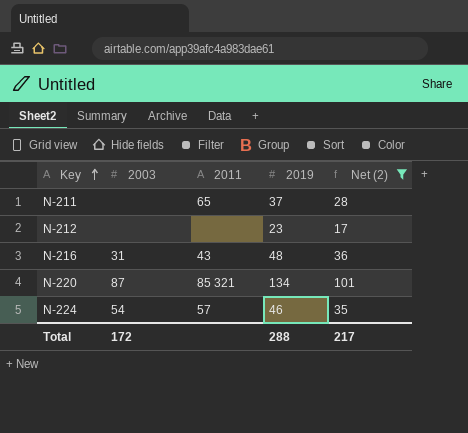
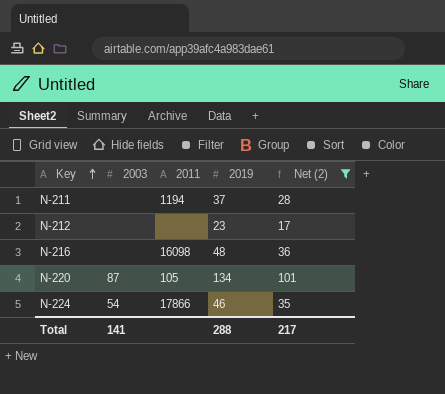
N-211 | 2011: 65 -> 1194
N-216 | 2003: 31 -> none
N-216 | 2011: 43 -> 16098
N-220 | 2011: 85 321 -> 105
N-224 | 2011: 57 -> 17866
Total | 2003: 172 -> 141

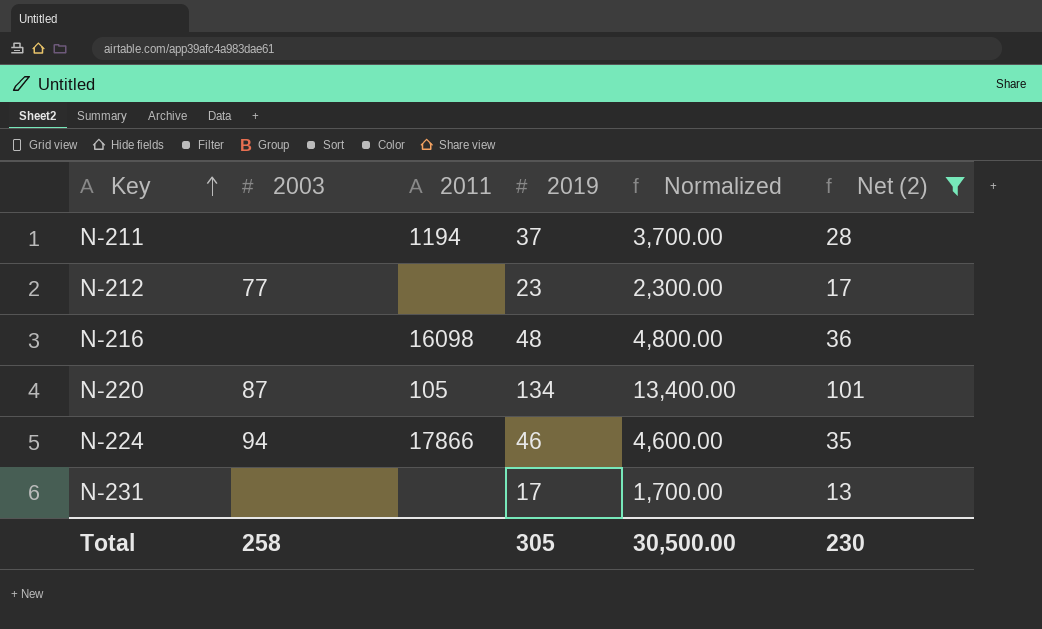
column Normalized | formula: none -> [2019] * 100
N-212 | 2003: none -> 77
N-224 | 2003: 54 -> 94
row N-231: none -> none | none | 17 | 1,700.00 | 13
Total | 2003: 141 -> 258
Total | 2019: 288 -> 305
Total | Net (2): 217 -> 230

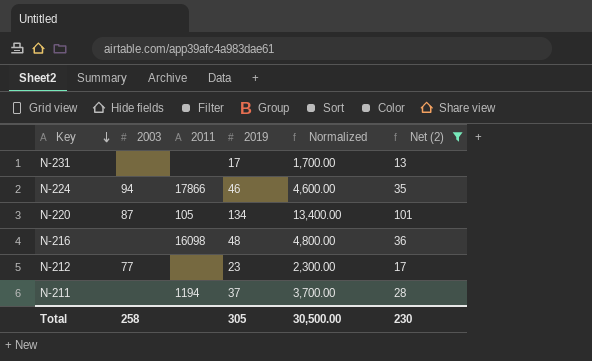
row order: Key ascending -> Key descending

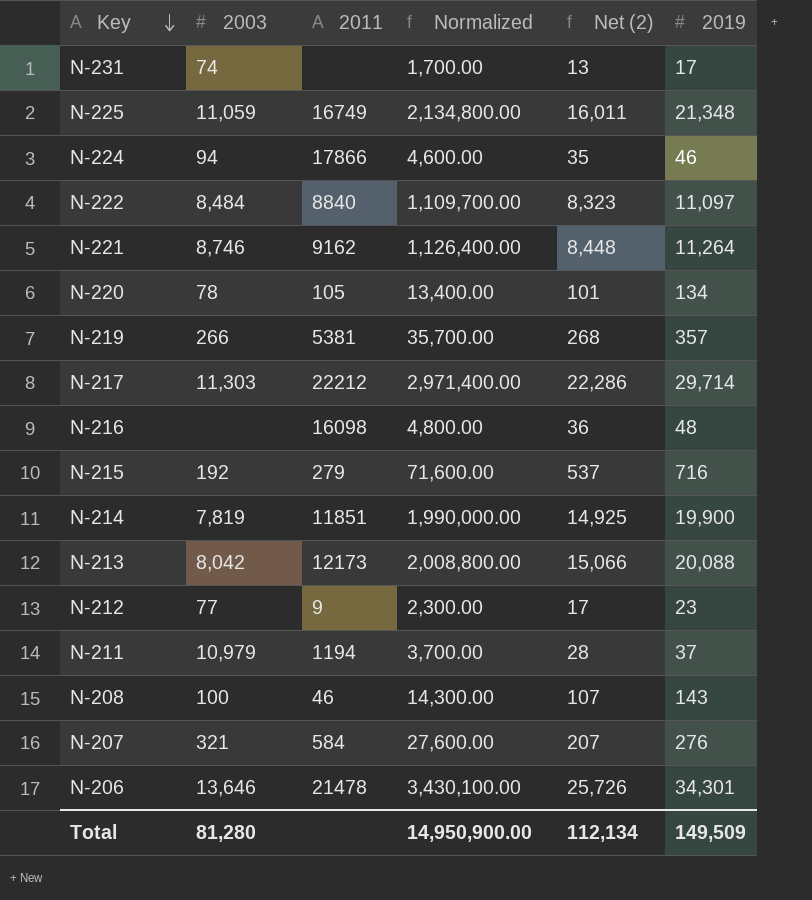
filter: Net (2) <= 101 -> none
column 2019 | position: 4 -> 6
N-231 | 2003: none -> 74
N-220 | 2003: 87 -> 78
N-212 | 2011: none -> 9
N-211 | 2003: none -> 10,979
Total | 2003: 258 -> 81,280
Total | Normalized: 30,500.00 -> 14,950,900.00
Total | Net (2): 230 -> 112,134
Total | 2019: 305 -> 149,509

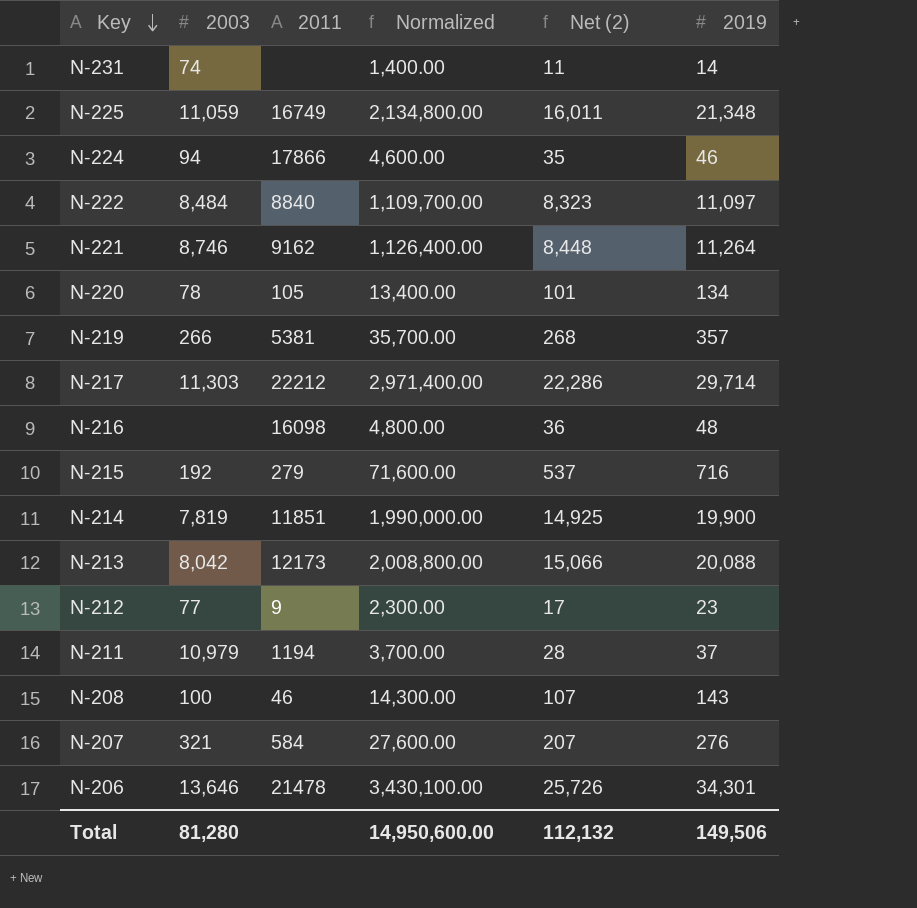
N-231 | Normalized: 1,700.00 -> 1,400.00
N-231 | Net (2): 13 -> 11
N-231 | 2019: 17 -> 14
Total | Normalized: 14,950,900.00 -> 14,950,600.00
Total | Net (2): 112,134 -> 112,132
Total | 2019: 149,509 -> 149,506

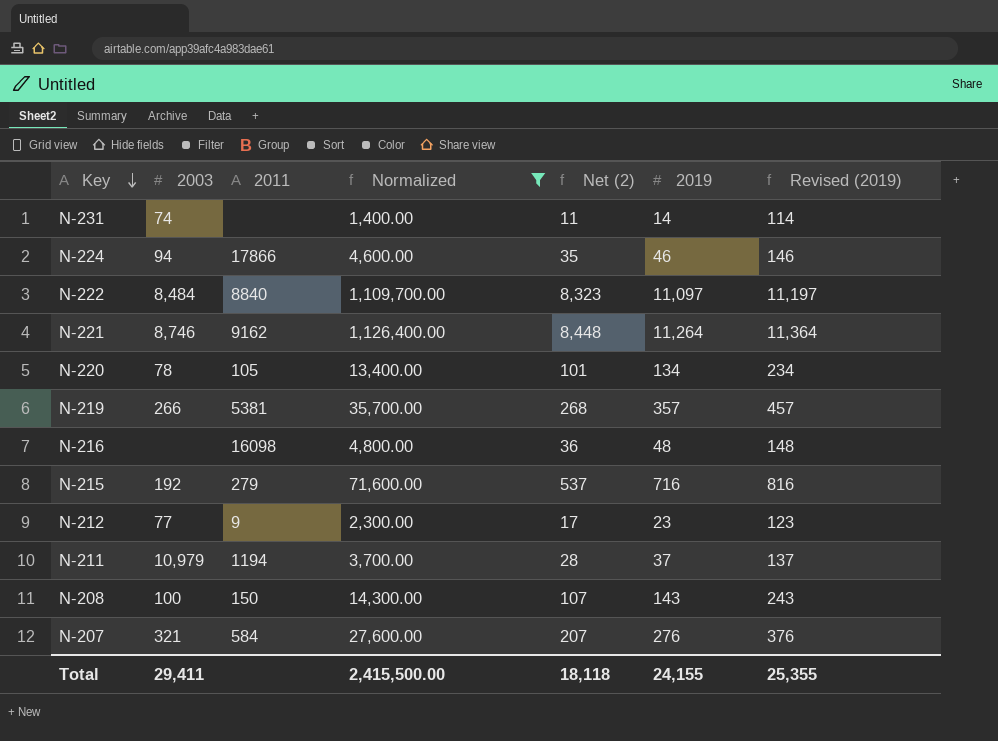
filter: none -> Normalized <= 1,126,400.00
column Revised (2019) | formula: none -> [2019] + 100
N-208 | 2011: 46 -> 150
Total | 2003: 81,280 -> 29,411
Total | Normalized: 14,950,600.00 -> 2,415,500.00
Total | Net (2): 112,132 -> 18,118
Total | 2019: 149,506 -> 24,155

